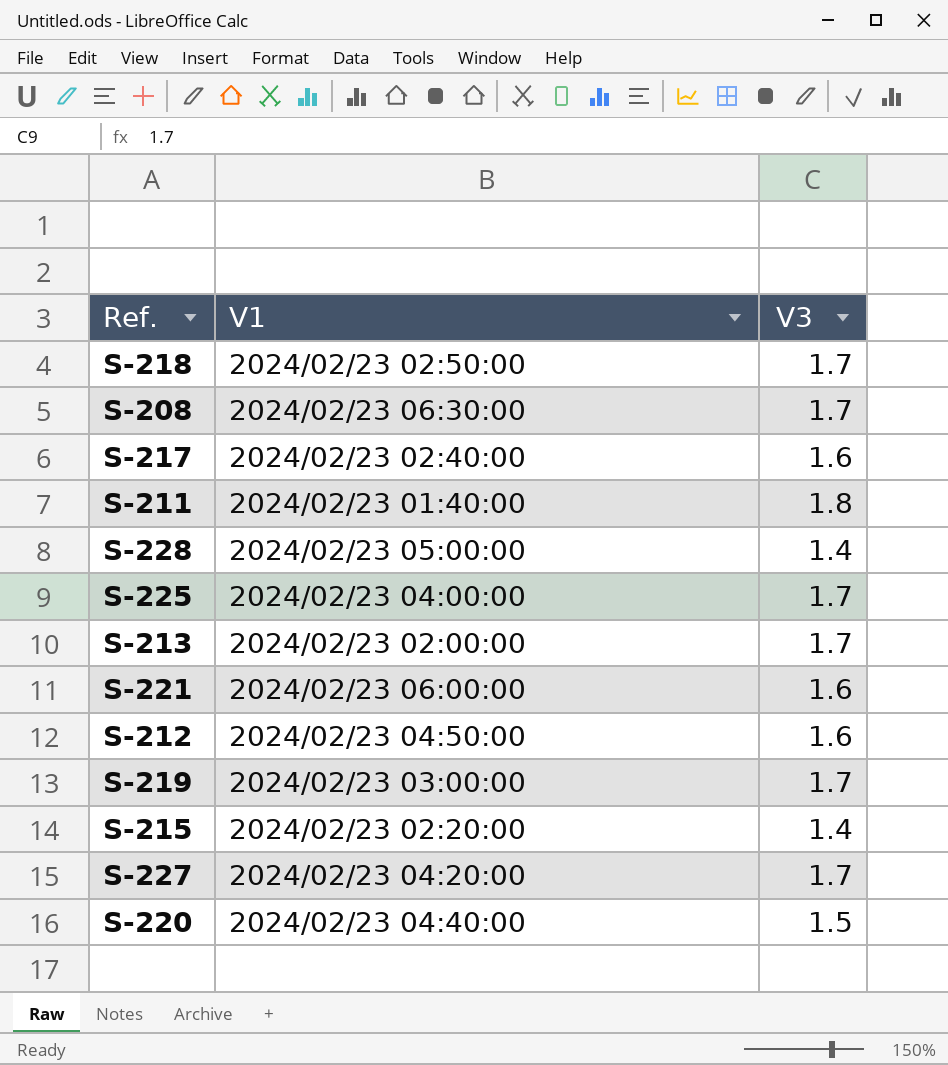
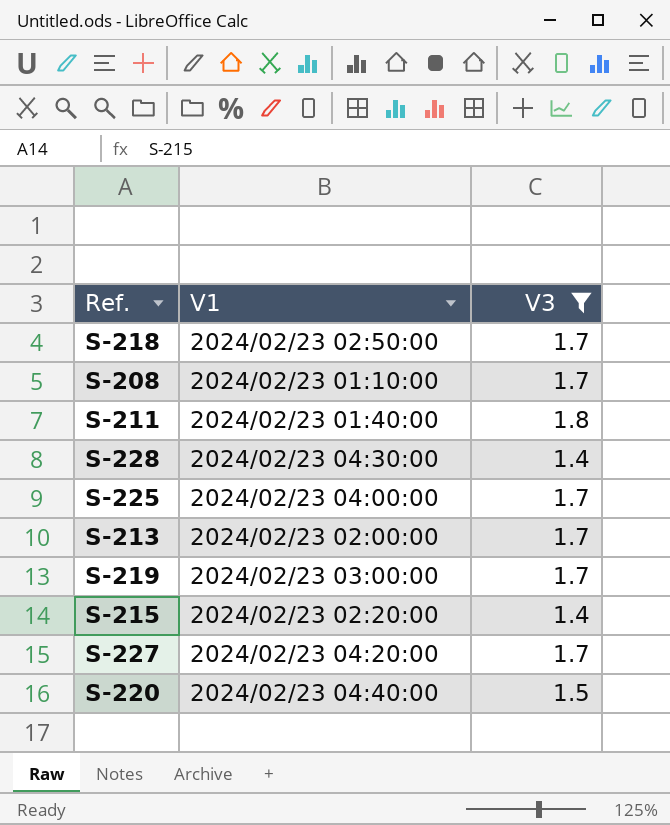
filter: none -> V3 != 1.6
S-208 | V1: 2024/02/23 06:30:00 -> 2024/02/23 01:10:00
S-228 | V1: 2024/02/23 05:00:00 -> 2024/02/23 04:30:00

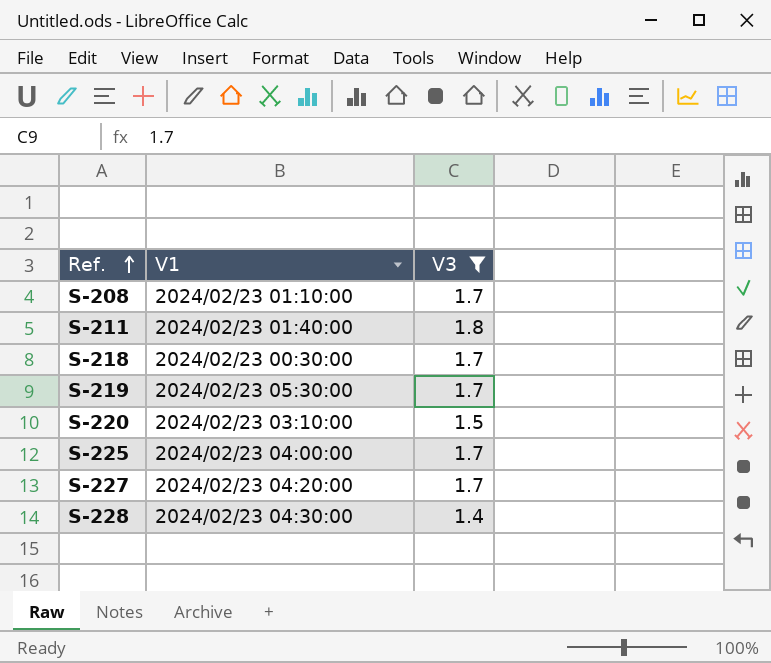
row order: none -> Ref. ascending
row S-213: 2024/02/23 02:00:00 | 1.7 -> none
row S-215: 2024/02/23 02:20:00 | 1.4 -> none
S-218 | V1: 2024/02/23 02:50:00 -> 2024/02/23 00:30:00
S-219 | V1: 2024/02/23 03:00:00 -> 2024/02/23 05:30:00
S-220 | V1: 2024/02/23 04:40:00 -> 2024/02/23 03:10:00

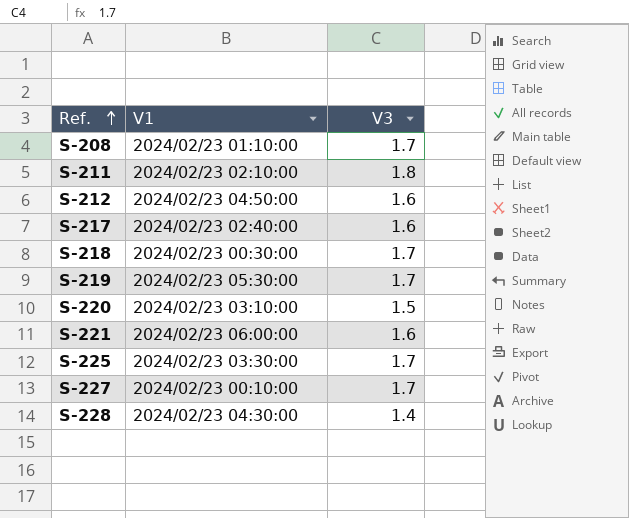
filter: V3 != 1.6 -> none
S-211 | V1: 2024/02/23 01:40:00 -> 2024/02/23 02:10:00
S-225 | V1: 2024/02/23 04:00:00 -> 2024/02/23 03:30:00
S-227 | V1: 2024/02/23 04:20:00 -> 2024/02/23 00:10:00

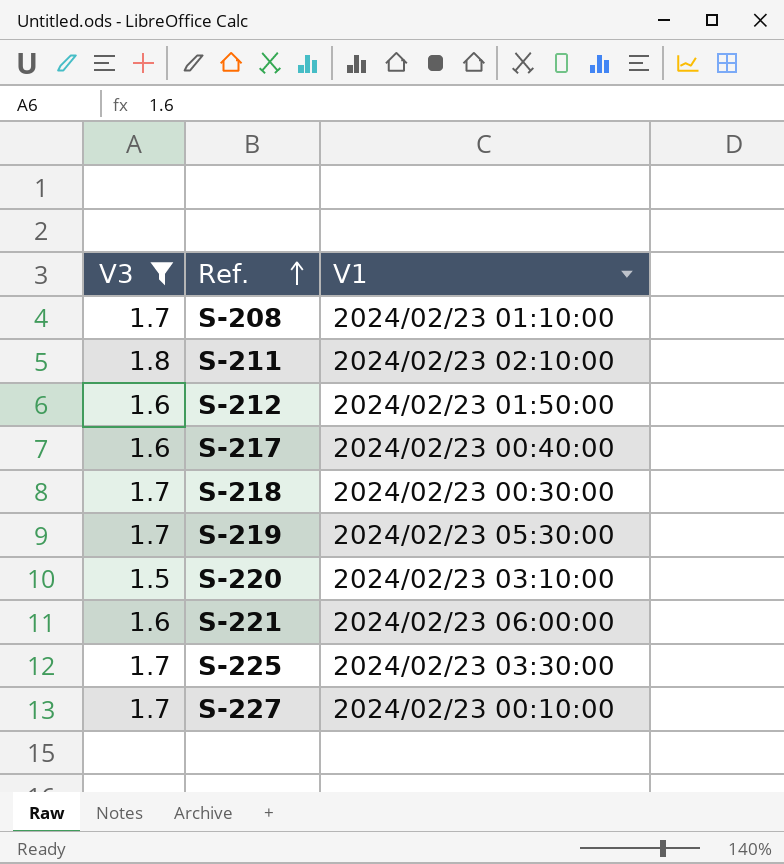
filter: none -> V3 != 1.4
column V3 | position: 3 -> 1
S-212 | V1: 2024/02/23 04:50:00 -> 2024/02/23 01:50:00
S-217 | V1: 2024/02/23 02:40:00 -> 2024/02/23 00:40:00

